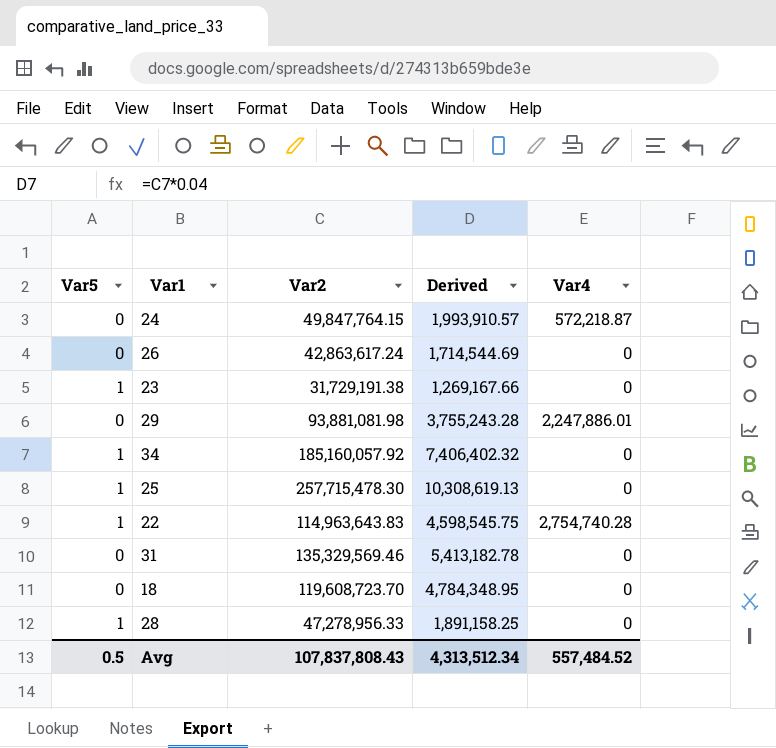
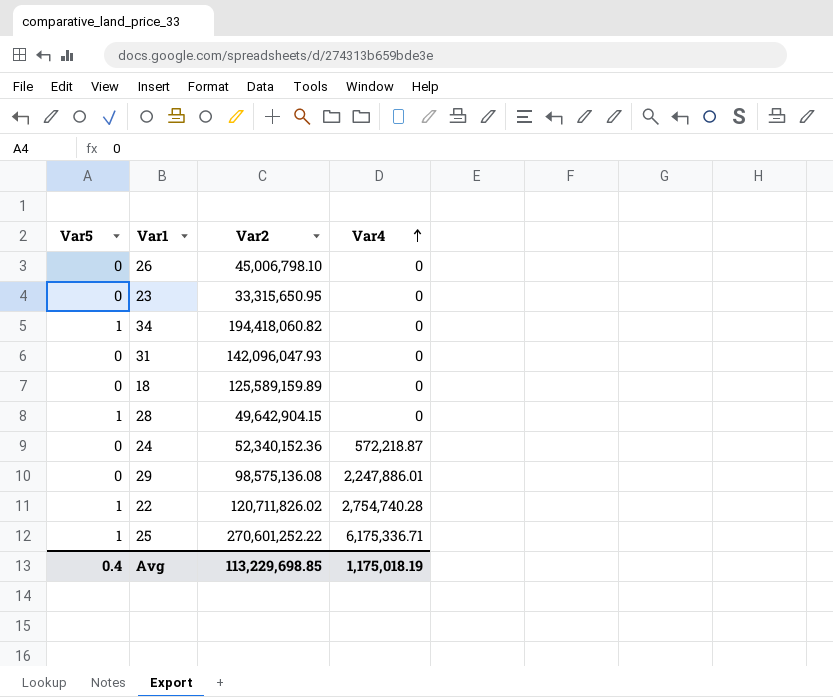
row order: none -> Var4 ascending
column Derived | formula: [Var2] * 0.04 -> none
26 | Var2: 42,863,617.24 -> 45,006,798.10
23 | Var5: 1 -> 0
23 | Var2: 31,729,191.38 -> 33,315,650.95
34 | Var2: 185,160,057.92 -> 194,418,060.82
31 | Var2: 135,329,569.46 -> 142,096,047.93
18 | Var2: 119,608,723.70 -> 125,589,159.89
28 | Var2: 47,278,956.33 -> 49,642,904.15
24 | Var2: 49,847,764.15 -> 52,340,152.36
29 | Var2: 93,881,081.98 -> 98,575,136.08
22 | Var2: 114,963,643.83 -> 120,711,826.02
25 | Var2: 257,715,478.30 -> 270,601,252.22
25 | Var4: 0 -> 6,175,336.71
Avg | Var5: 0.5 -> 0.4
Avg | Var2: 107,837,808.43 -> 113,229,698.85
Avg | Var4: 557,484.52 -> 1,175,018.19

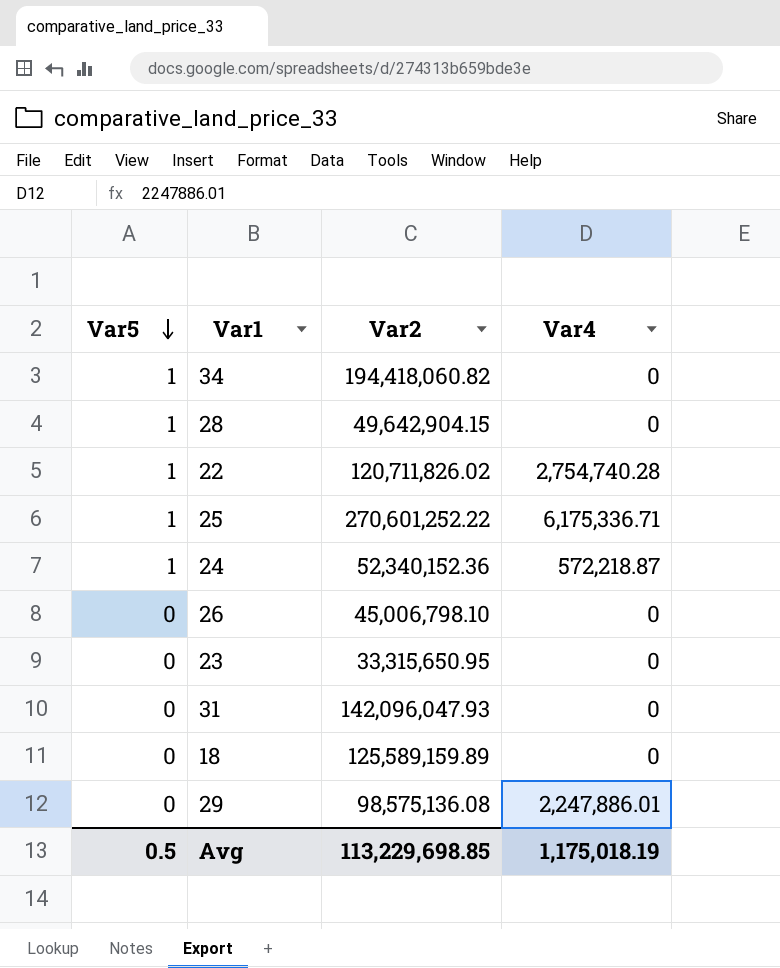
row order: Var4 ascending -> Var5 descending
24 | Var5: 0 -> 1
Avg | Var5: 0.4 -> 0.5

